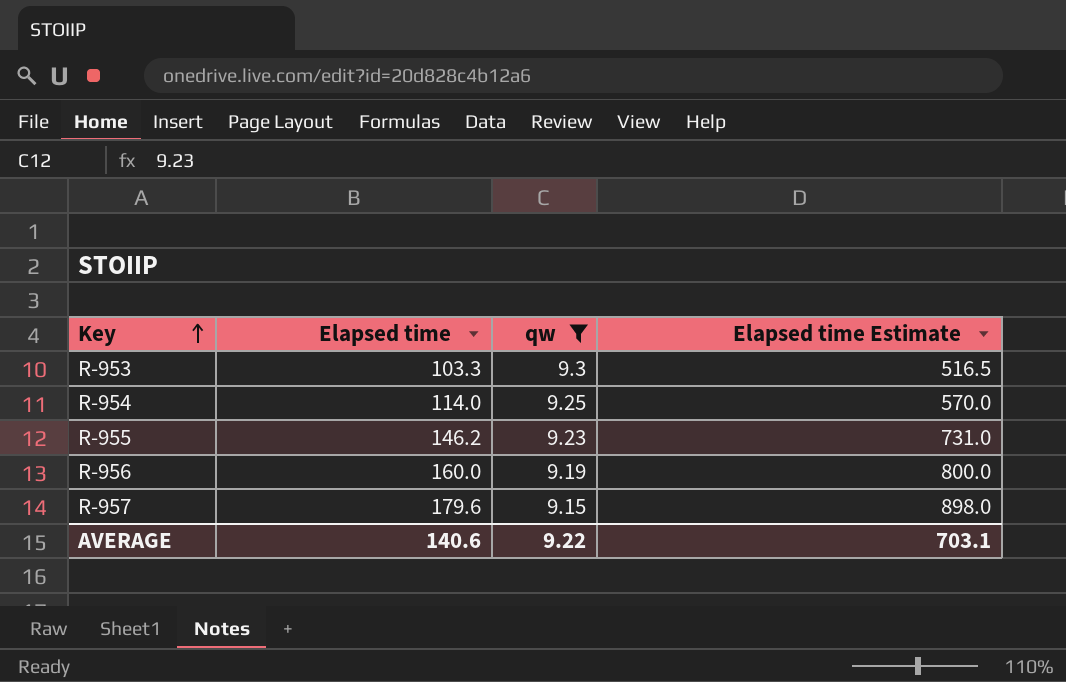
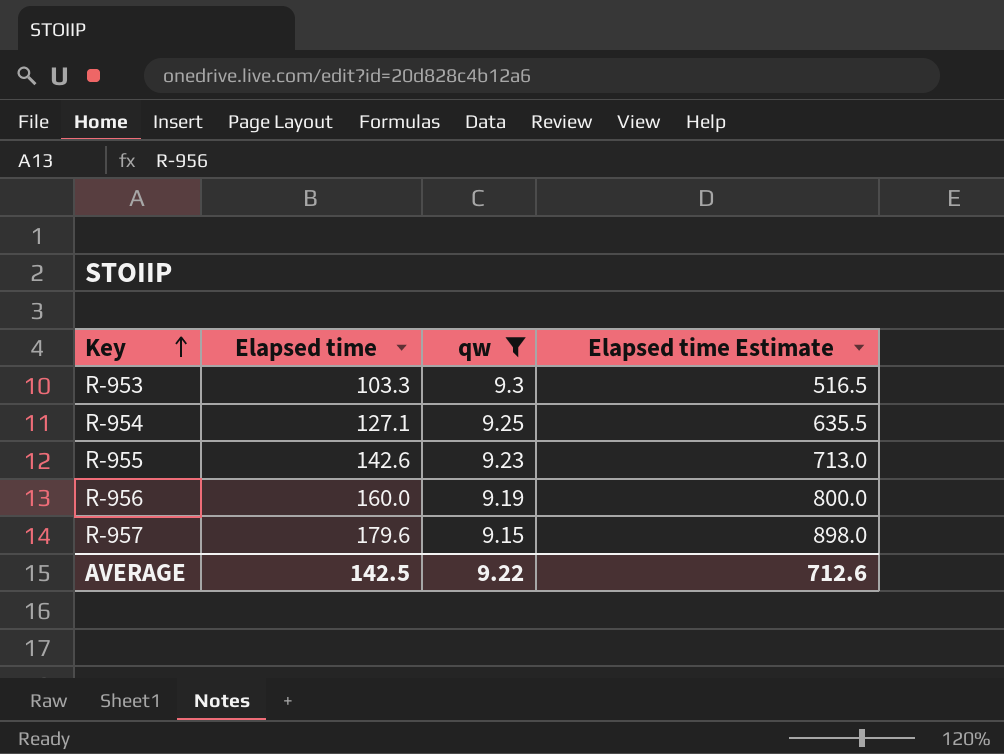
R-954 | Elapsed time: 114.0 -> 127.1
R-954 | Elapsed time Estimate: 570.0 -> 635.5
R-955 | Elapsed time: 146.2 -> 142.6
R-955 | Elapsed time Estimate: 731.0 -> 713.0
AVERAGE | Elapsed time: 140.6 -> 142.5
AVERAGE | Elapsed time Estimate: 703.1 -> 712.6

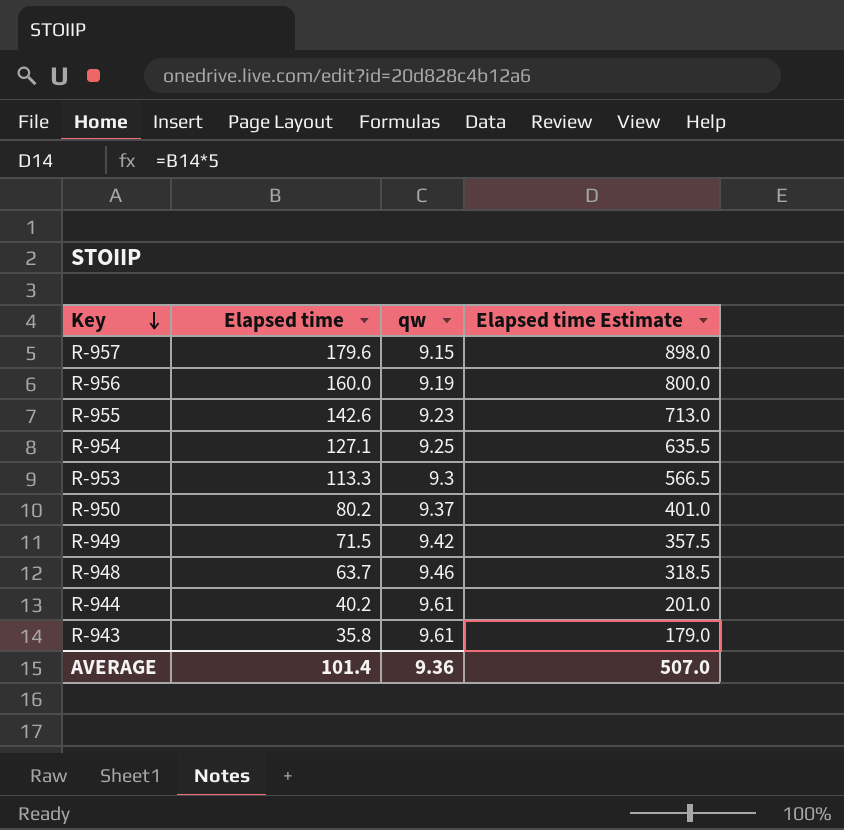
filter: qw <= 9.3 -> none
row order: Key ascending -> Key descending
R-953 | Elapsed time: 103.3 -> 113.3
R-953 | Elapsed time Estimate: 516.5 -> 566.5
AVERAGE | Elapsed time: 142.5 -> 101.4
AVERAGE | qw: 9.22 -> 9.36
AVERAGE | Elapsed time Estimate: 712.6 -> 507.0

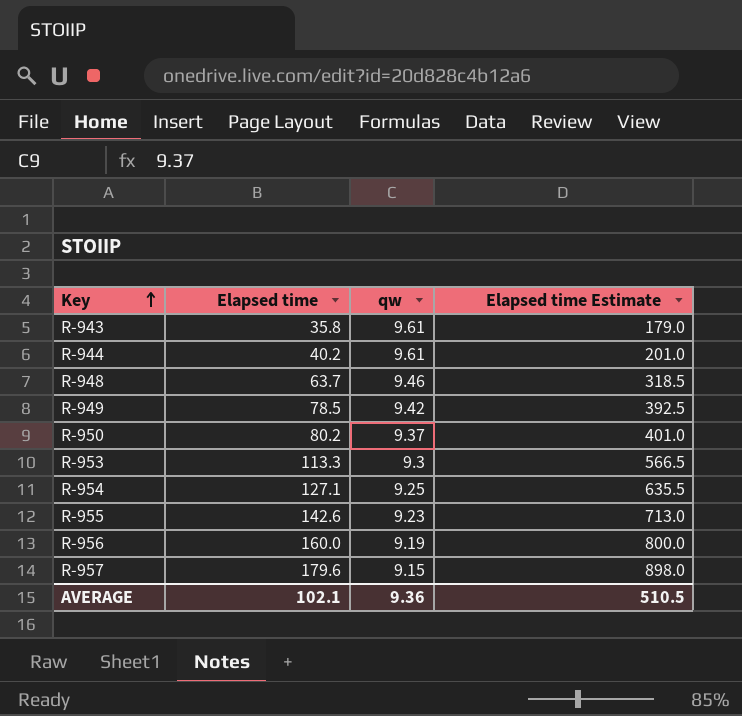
row order: Key descending -> Key ascending
R-949 | Elapsed time: 71.5 -> 78.5
R-949 | Elapsed time Estimate: 357.5 -> 392.5
AVERAGE | Elapsed time: 101.4 -> 102.1
AVERAGE | Elapsed time Estimate: 507.0 -> 510.5

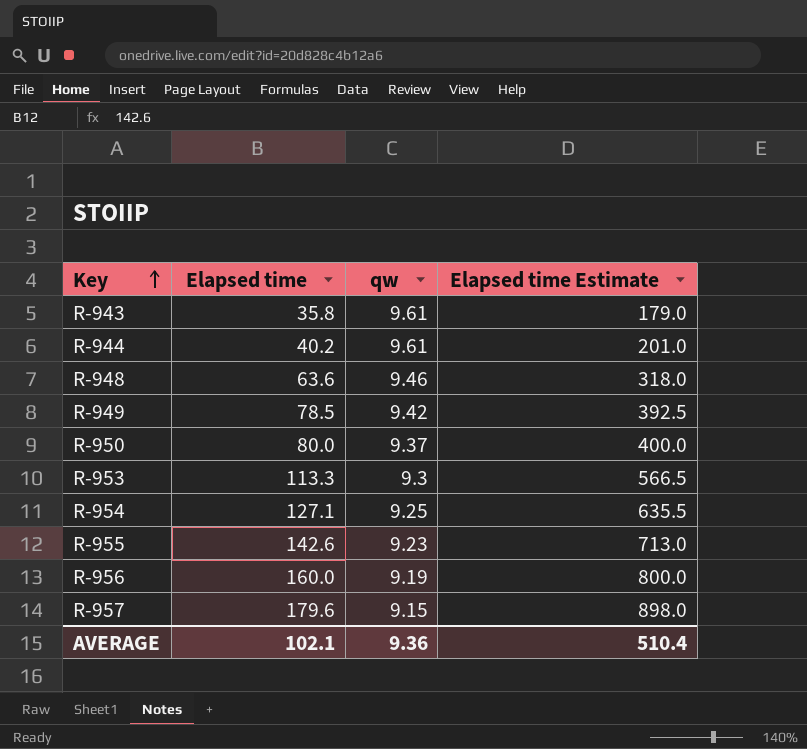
R-948 | Elapsed time: 63.7 -> 63.6
R-948 | Elapsed time Estimate: 318.5 -> 318.0
R-950 | Elapsed time: 80.2 -> 80.0
R-950 | Elapsed time Estimate: 401.0 -> 400.0
AVERAGE | Elapsed time Estimate: 510.5 -> 510.4

